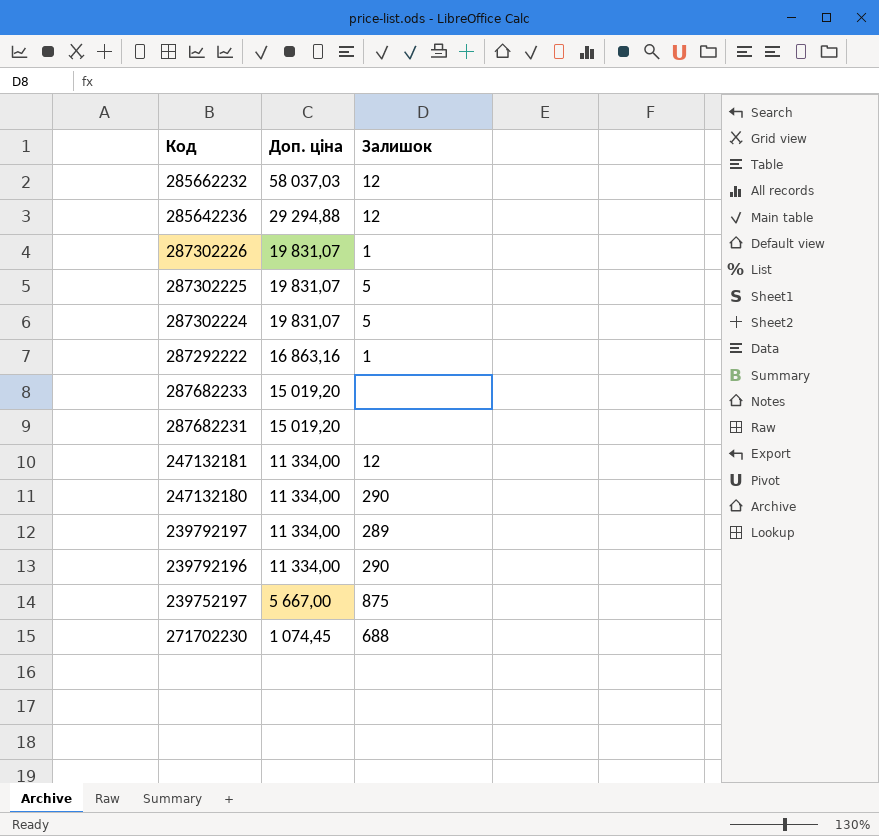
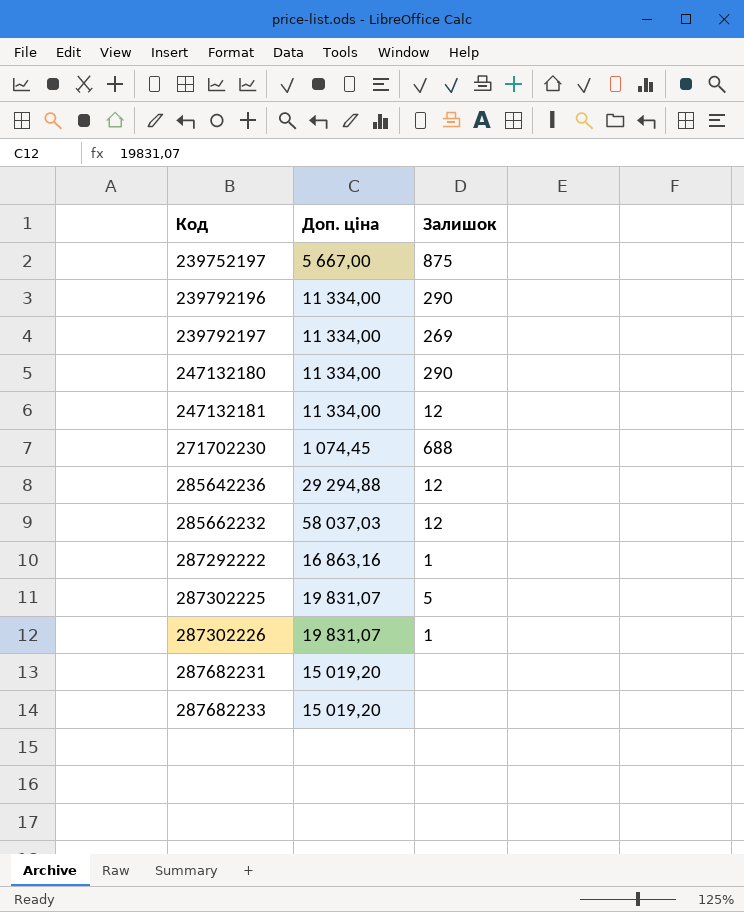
row order: Доп. ціна descending -> Код ascending
row 287302224: 19 831,07 | 5 -> none
239792197 | Залишок: 289 -> 269

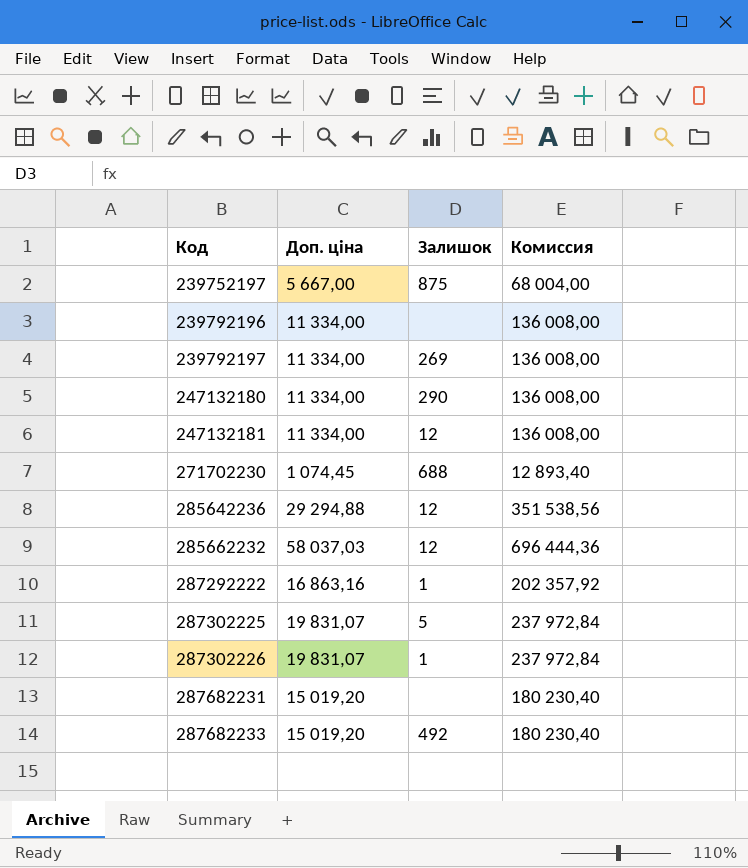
column Комиссия | formula: none -> [Доп. ціна] * 12
239792196 | Залишок: 290 -> none
287682233 | Залишок: none -> 492

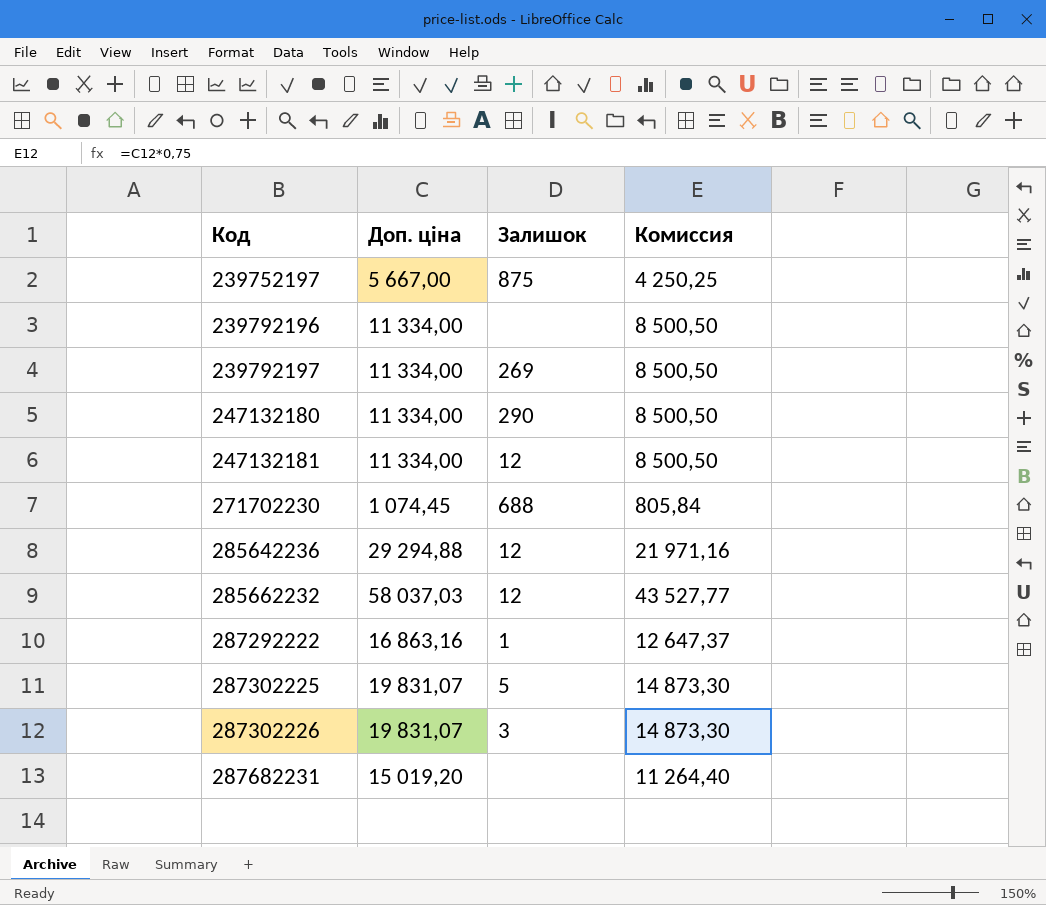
column Комиссия | formula: [Доп. ціна] * 12 -> [Доп. ціна] * 0,75
row 287682233: 15 019,20 | 492 | 180 230,40 -> none
287302226 | Залишок: 1 -> 3

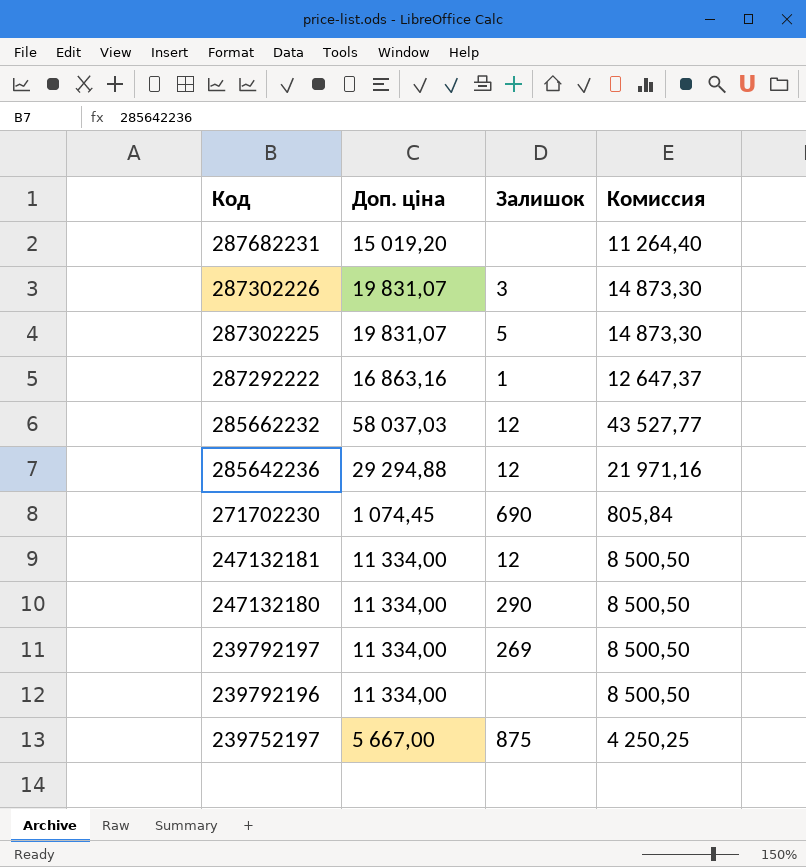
row order: Код ascending -> Код descending
271702230 | Залишок: 688 -> 690

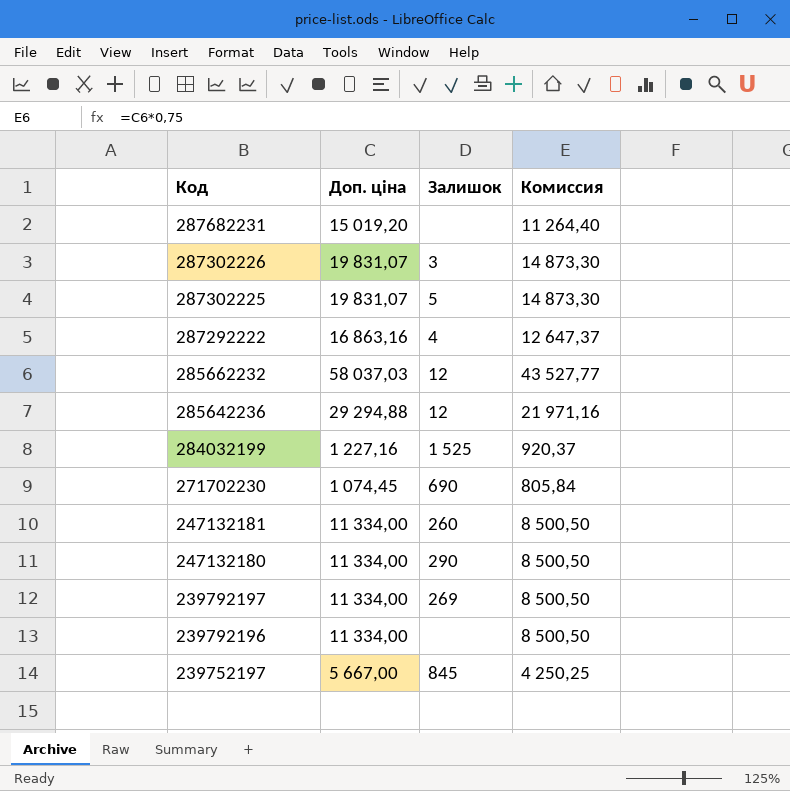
287292222 | Залишок: 1 -> 4
row 284032199: none -> 1 227,16 | 1 525 | 920,37
247132181 | Залишок: 12 -> 260
239752197 | Залишок: 875 -> 845

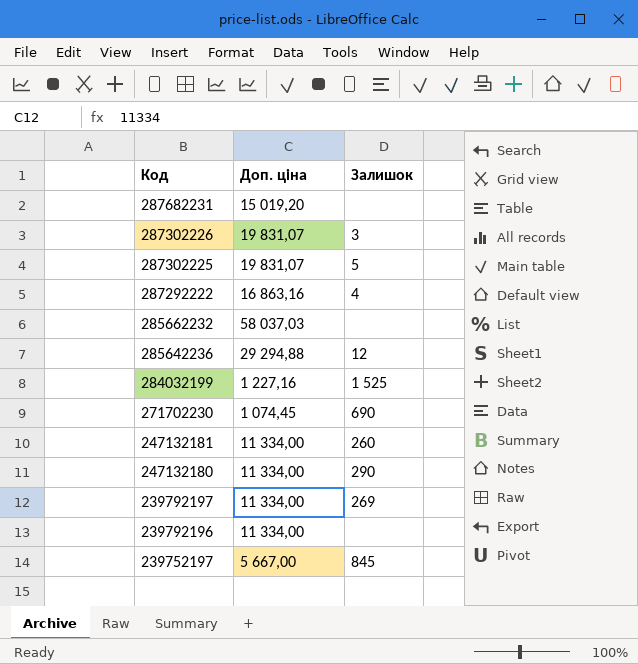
column Комиссия | formula: [Доп. ціна] * 0,75 -> none
285662232 | Залишок: 12 -> none

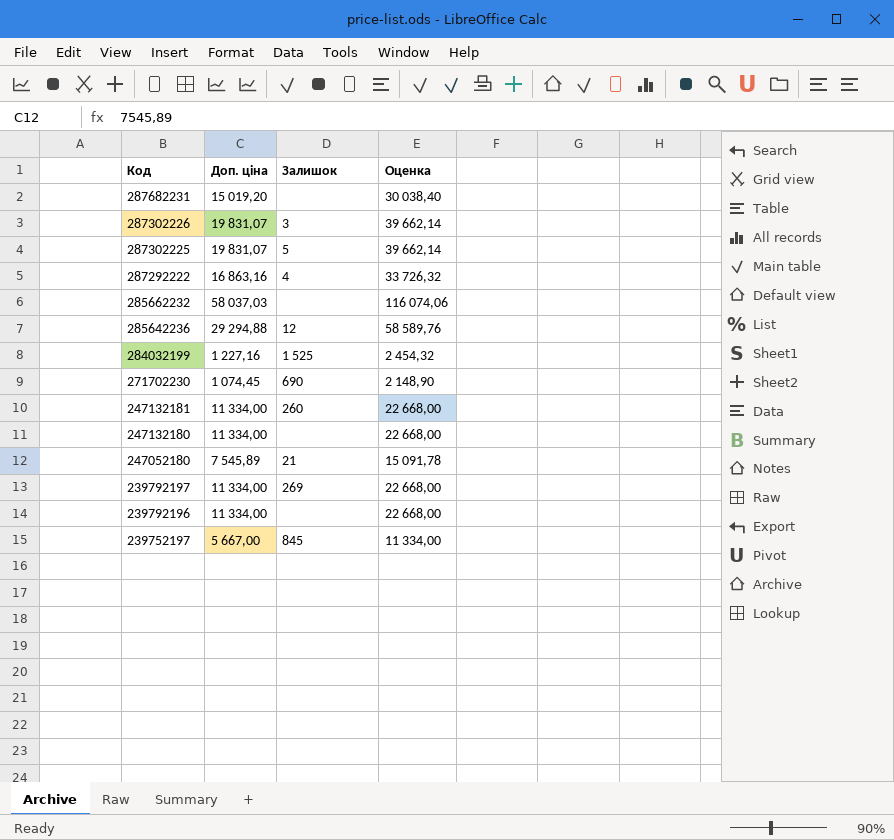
column Оценка | formula: none -> [Доп. ціна] * 2
247132180 | Залишок: 290 -> none
row 247052180: none -> 7 545,89 | 21 | 15 091,78

